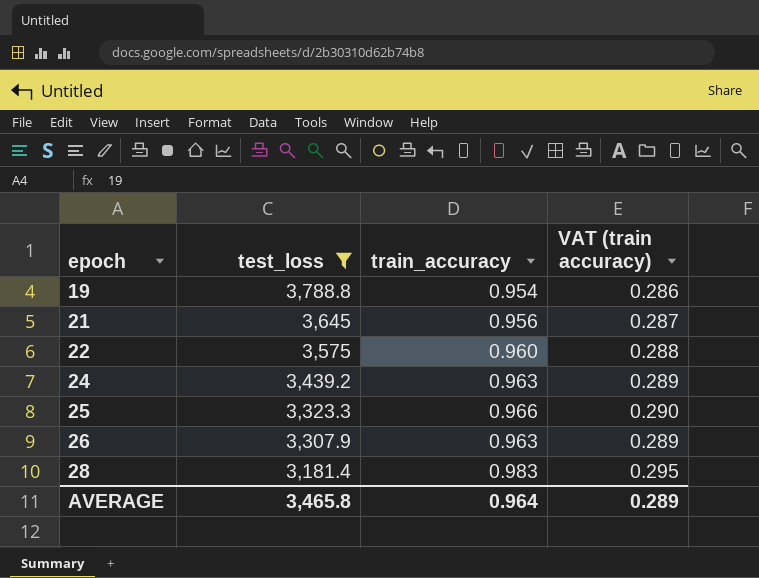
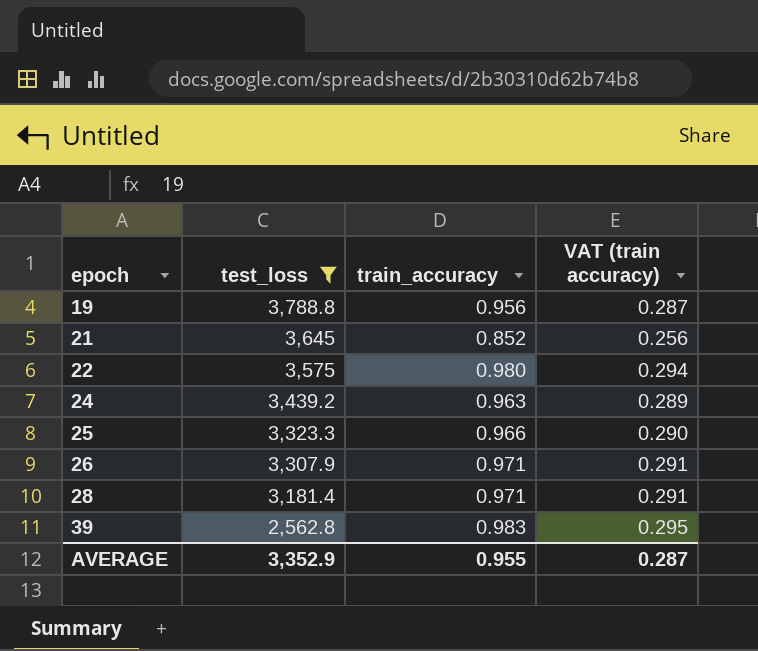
19 | train_accuracy: 0.954 -> 0.956
19 | VAT (train accuracy): 0.286 -> 0.287
21 | train_accuracy: 0.956 -> 0.852
21 | VAT (train accuracy): 0.287 -> 0.256
22 | train_accuracy: 0.960 -> 0.980
22 | VAT (train accuracy): 0.288 -> 0.294
26 | train_accuracy: 0.963 -> 0.971
26 | VAT (train accuracy): 0.289 -> 0.291
28 | train_accuracy: 0.983 -> 0.971
28 | VAT (train accuracy): 0.295 -> 0.291
row 39: none -> 2,562.8 | 0.983 | 0.295
AVERAGE | test_loss: 3,465.8 -> 3,352.9
AVERAGE | train_accuracy: 0.964 -> 0.955
AVERAGE | VAT (train accuracy): 0.289 -> 0.287

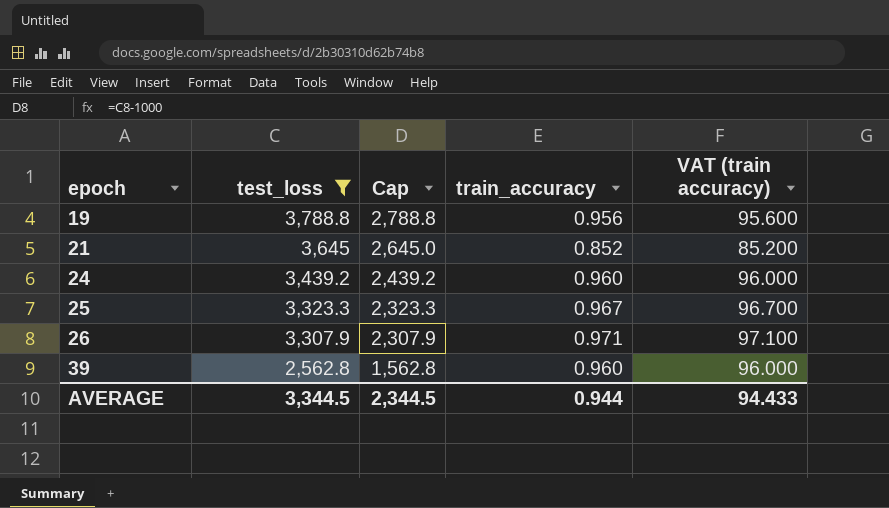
column Cap | formula: none -> [test_loss] - 1000
column VAT (train accuracy) | formula: [train_accuracy] * 0.3 -> [train_accuracy] * 100
row 22: 3,575 | 0.980 | 0.294 -> none
row 28: 3,181.4 | 0.971 | 0.291 -> none
24 | train_accuracy: 0.963 -> 0.960
25 | train_accuracy: 0.966 -> 0.967
39 | train_accuracy: 0.983 -> 0.960
AVERAGE | test_loss: 3,352.9 -> 3,344.5
AVERAGE | train_accuracy: 0.955 -> 0.944
AVERAGE | VAT (train accuracy): 0.287 -> 94.433

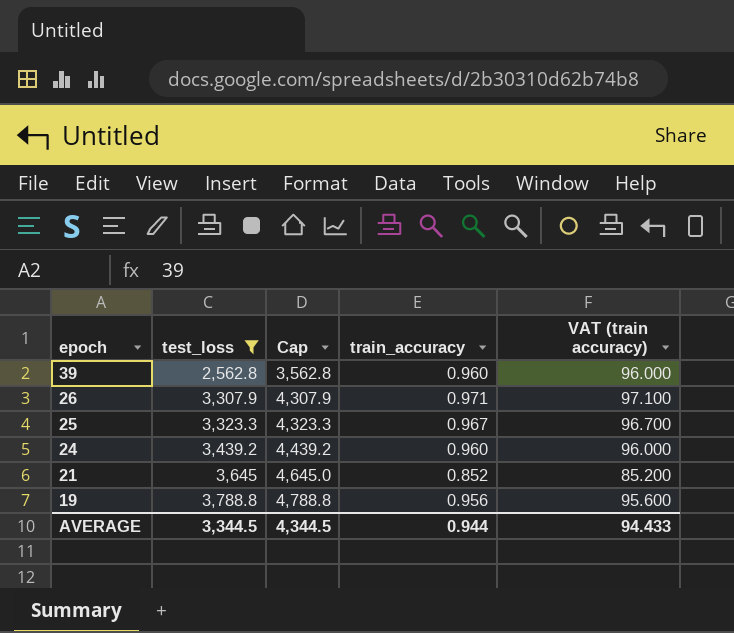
row order: epoch ascending -> epoch descending
column Cap | formula: [test_loss] - 1000 -> [test_loss] + 1000
AVERAGE | Cap: 2,344.5 -> 4,344.5

